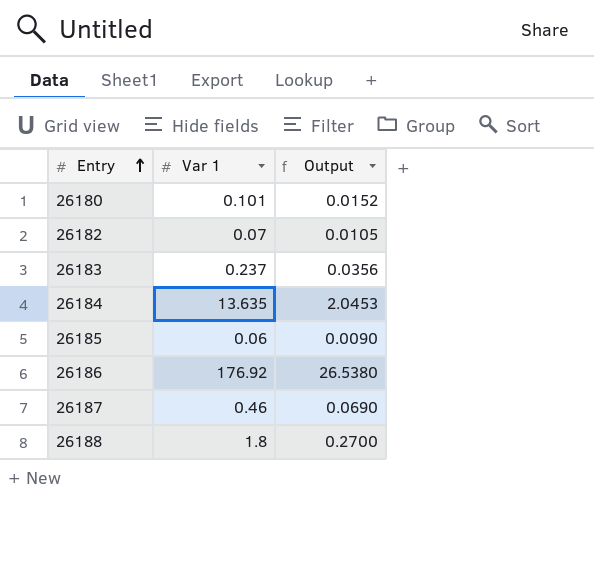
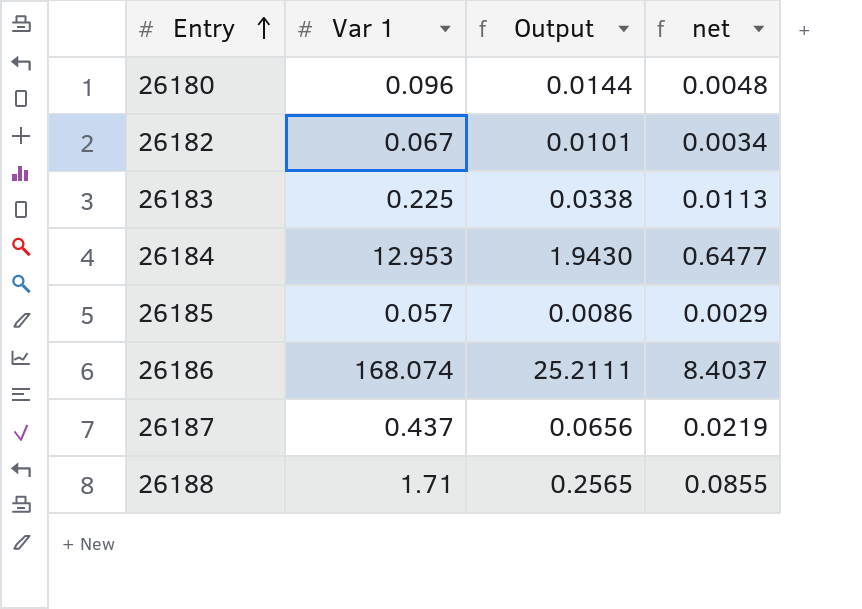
column net | formula: none -> [Var 1] * 0.05
26180 | Var 1: 0.101 -> 0.096
26180 | Output: 0.0152 -> 0.0144
26182 | Var 1: 0.07 -> 0.067
26182 | Output: 0.0105 -> 0.0101
26183 | Var 1: 0.237 -> 0.225
26183 | Output: 0.0356 -> 0.0338
26184 | Var 1: 13.635 -> 12.953
26184 | Output: 2.0453 -> 1.9430
26185 | Var 1: 0.06 -> 0.057
26185 | Output: 0.0090 -> 0.0086
26186 | Var 1: 176.92 -> 168.074
26186 | Output: 26.5380 -> 25.2111
26187 | Var 1: 0.46 -> 0.437
26187 | Output: 0.0690 -> 0.0656
26188 | Var 1: 1.8 -> 1.71
26188 | Output: 0.2700 -> 0.2565

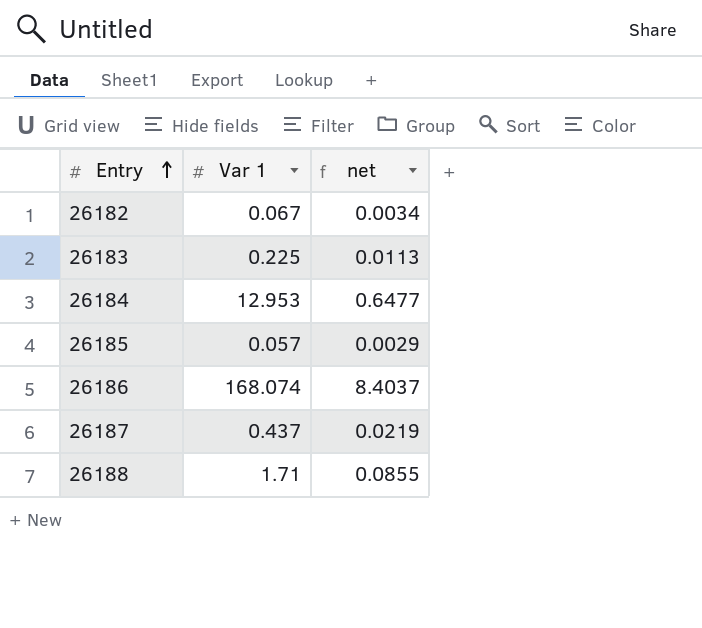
column Output | formula: [Var 1] * 0.15 -> none
row 26180: 0.096 | 0.0144 | 0.0048 -> none

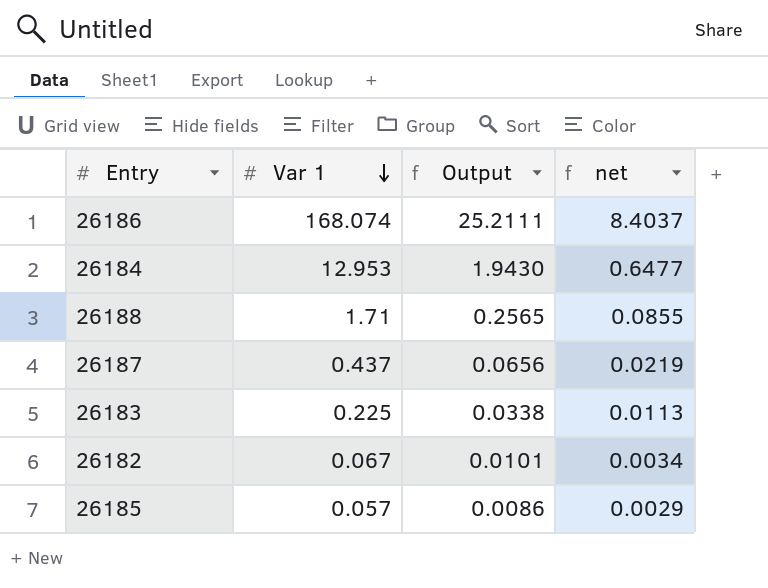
row order: Entry ascending -> Var 1 descending
column Output | formula: none -> [Var 1] * 0.15

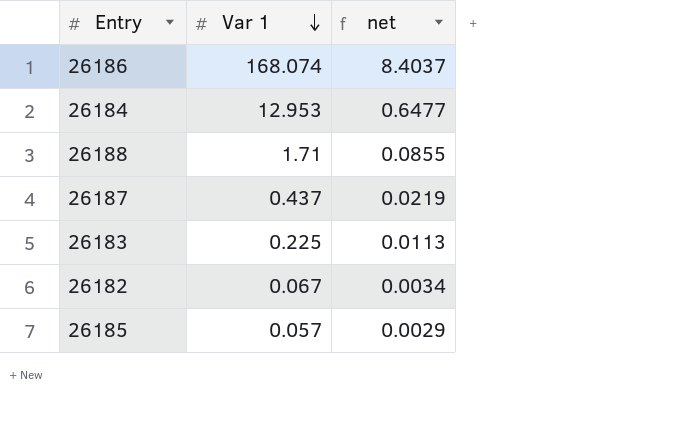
column Output | formula: [Var 1] * 0.15 -> none

